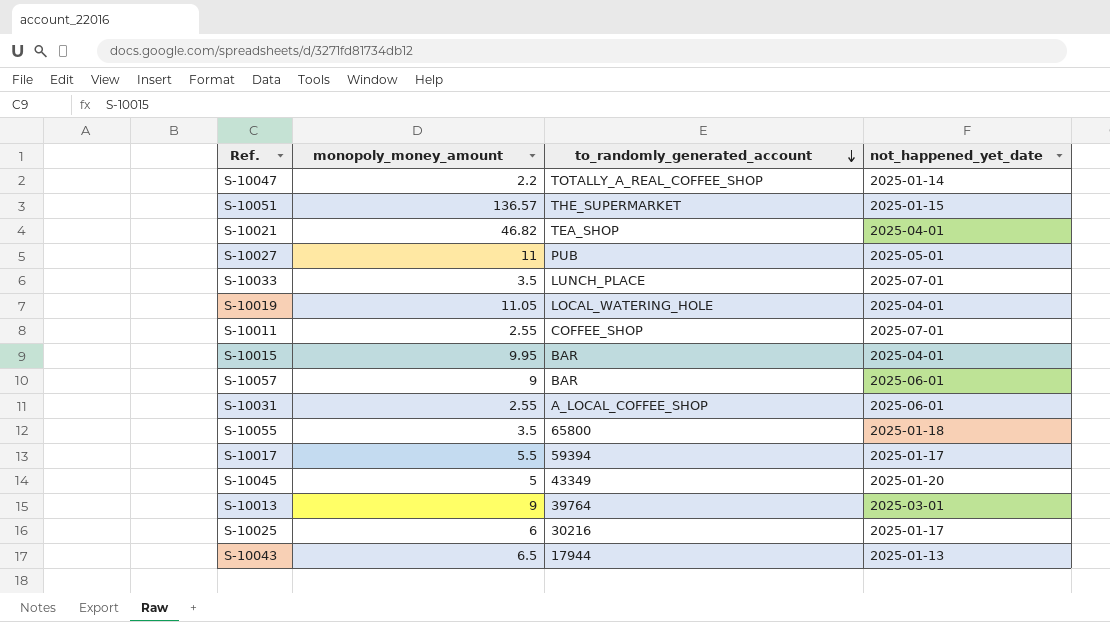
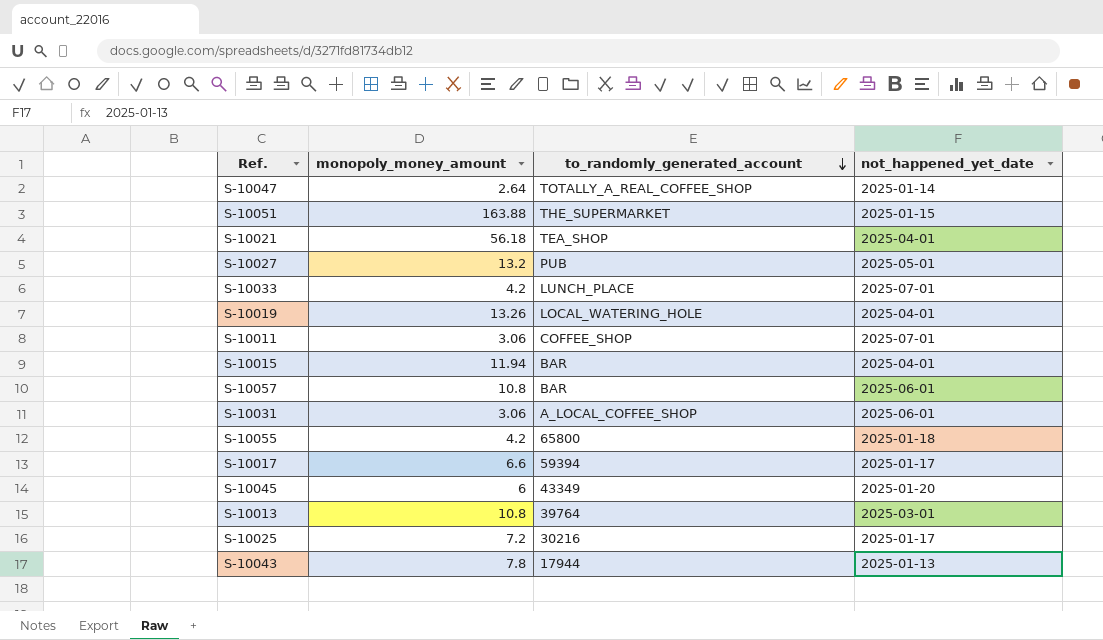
S-10047 | monopoly_money_amount: 2.2 -> 2.64
S-10051 | monopoly_money_amount: 136.57 -> 163.88
S-10021 | monopoly_money_amount: 46.82 -> 56.18
S-10027 | monopoly_money_amount: 11 -> 13.2
S-10033 | monopoly_money_amount: 3.5 -> 4.2
S-10019 | monopoly_money_amount: 11.05 -> 13.26
S-10011 | monopoly_money_amount: 2.55 -> 3.06
S-10015 | monopoly_money_amount: 9.95 -> 11.94
S-10057 | monopoly_money_amount: 9 -> 10.8
S-10031 | monopoly_money_amount: 2.55 -> 3.06
S-10055 | monopoly_money_amount: 3.5 -> 4.2
S-10017 | monopoly_money_amount: 5.5 -> 6.6
S-10045 | monopoly_money_amount: 5 -> 6
S-10013 | monopoly_money_amount: 9 -> 10.8
S-10025 | monopoly_money_amount: 6 -> 7.2
S-10043 | monopoly_money_amount: 6.5 -> 7.8

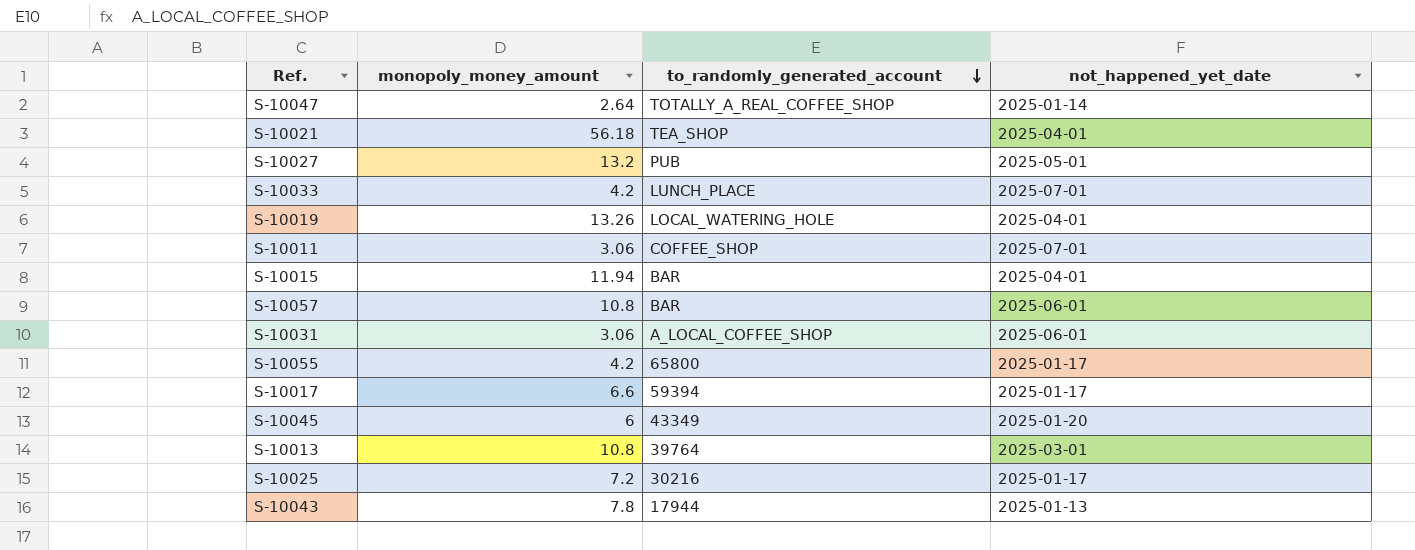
row S-10051: 163.88 | THE_SUPERMARKET | 2025-01-15 -> none
S-10055 | not_happened_yet_date: 2025-01-18 -> 2025-01-17

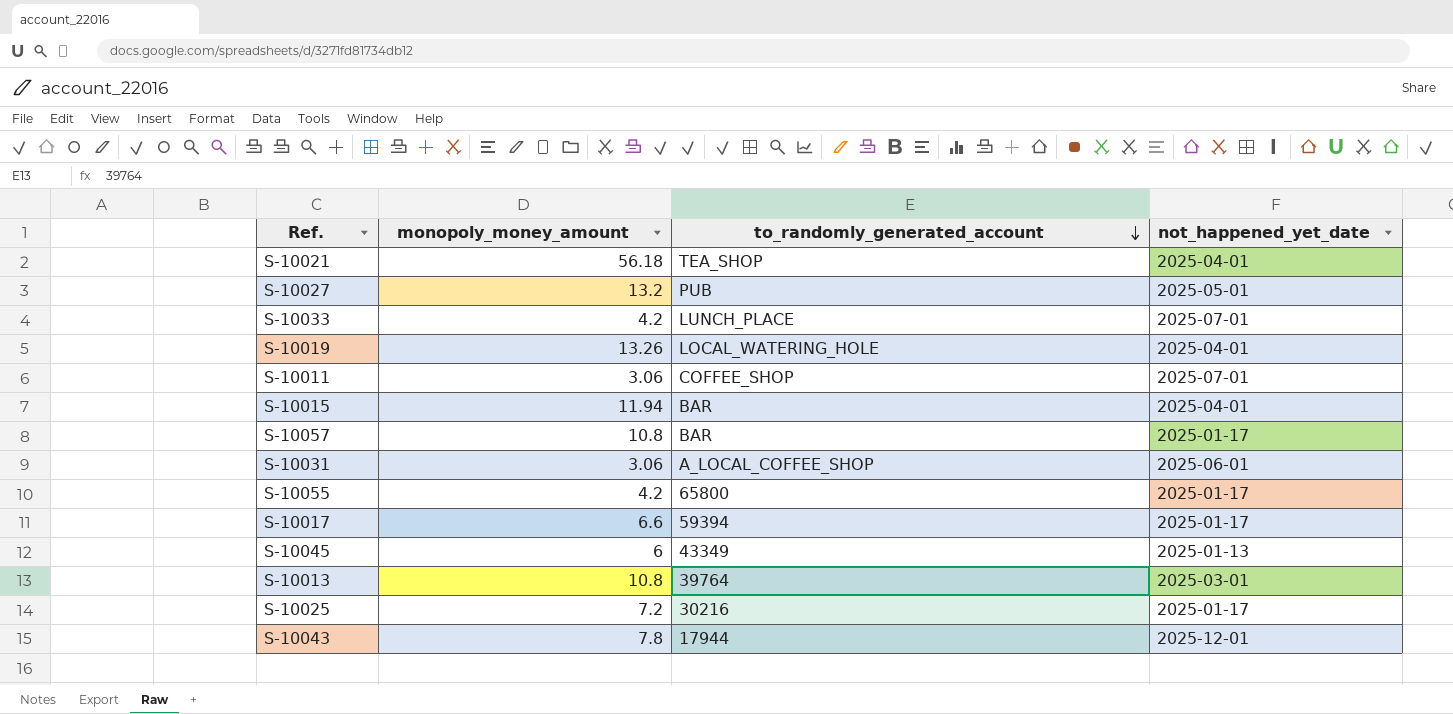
row S-10047: 2.64 | TOTALLY_A_REAL_COFFEE_SHOP | 2025-01-14 -> none
S-10057 | not_happened_yet_date: 2025-06-01 -> 2025-01-17
S-10045 | not_happened_yet_date: 2025-01-20 -> 2025-01-13
S-10043 | not_happened_yet_date: 2025-01-13 -> 2025-12-01

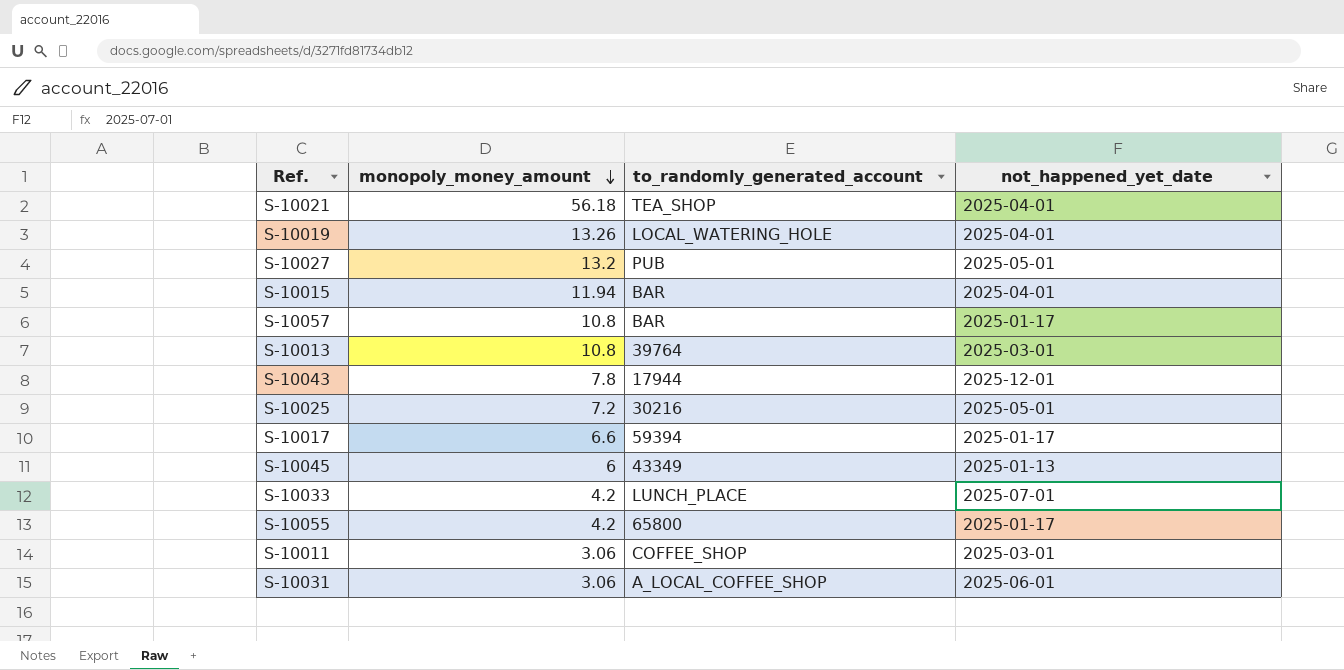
row order: to_randomly_generated_account descending -> monopoly_money_amount descending
S-10025 | not_happened_yet_date: 2025-01-17 -> 2025-05-01
S-10011 | not_happened_yet_date: 2025-07-01 -> 2025-03-01

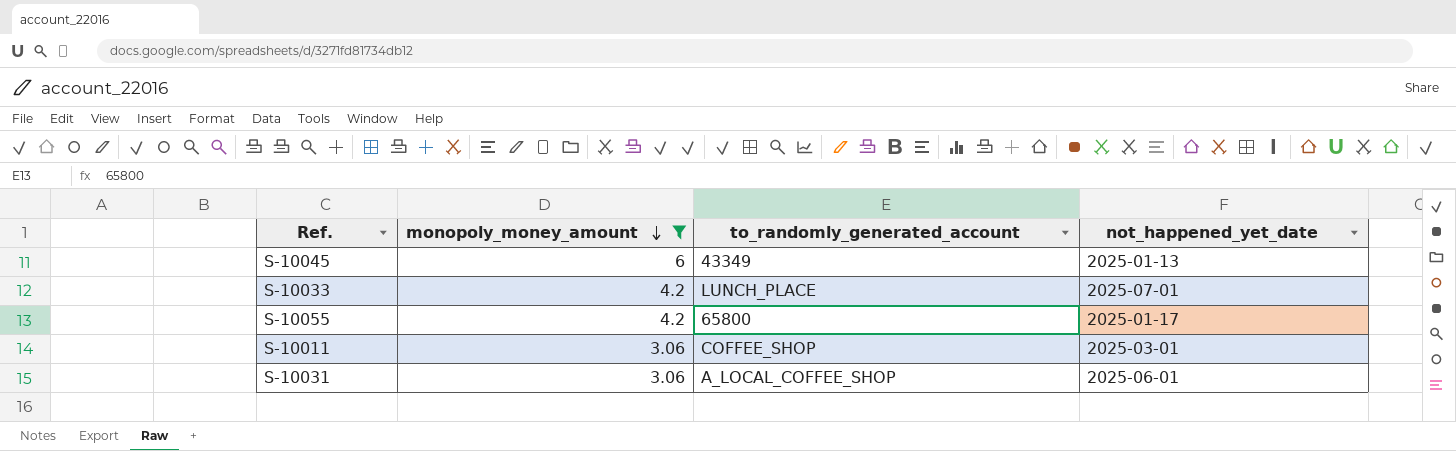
filter: none -> monopoly_money_amount <= 6

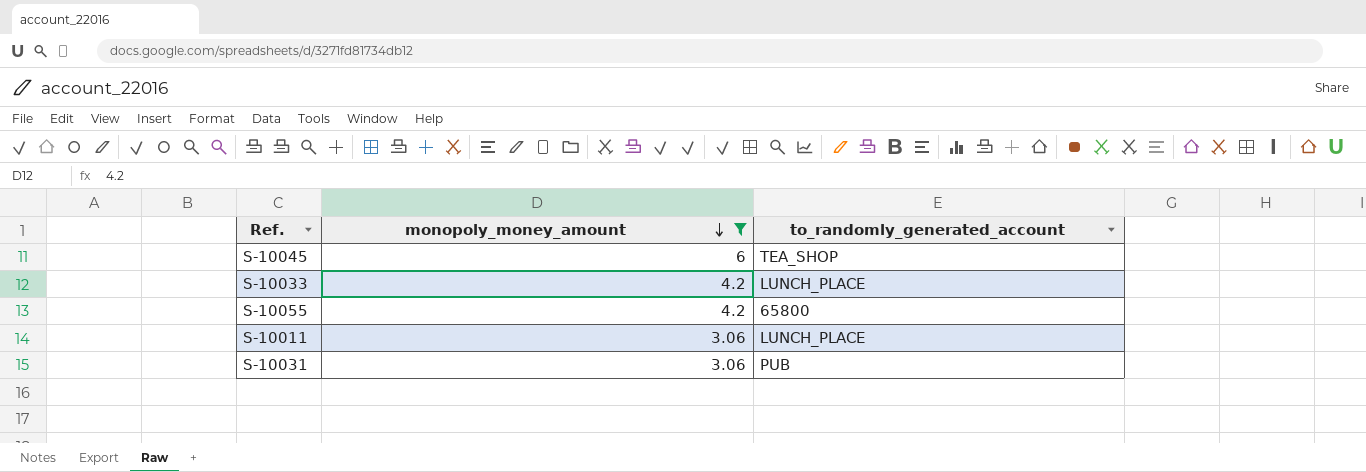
column not_happened_yet_date | position: 4 -> none
S-10045 | to_randomly_generated_account: 43349 -> TEA_SHOP
S-10011 | to_randomly_generated_account: COFFEE_SHOP -> LUNCH_PLACE
S-10031 | to_randomly_generated_account: A_LOCAL_COFFEE_SHOP -> PUB

